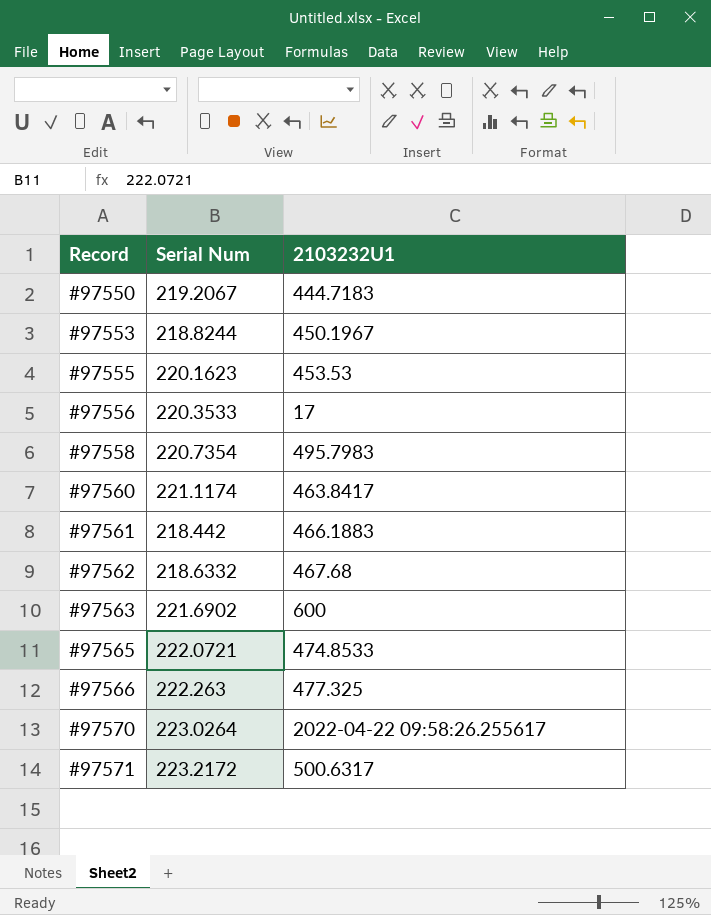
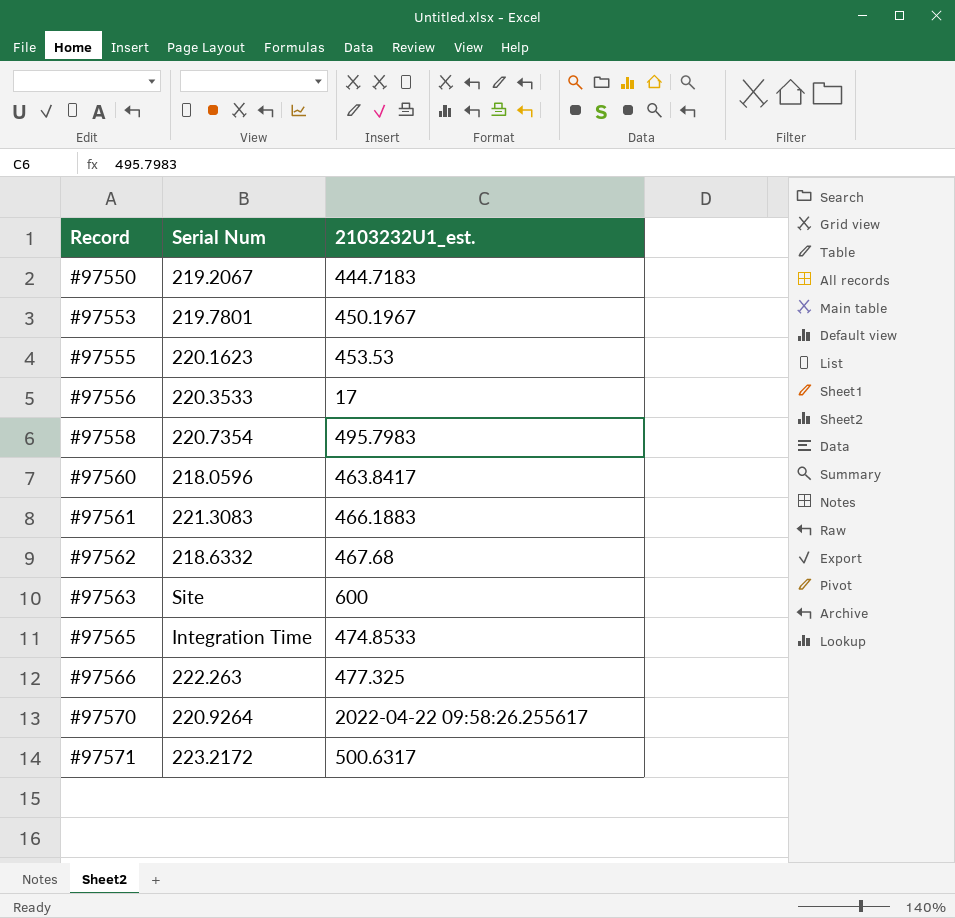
column name: 2103232U1 -> 2103232U1_est.
#97553 | Serial Num: 218.8244 -> 219.7801
#97560 | Serial Num: 221.1174 -> 218.0596
#97561 | Serial Num: 218.442 -> 221.3083
#97563 | Serial Num: 221.6902 -> Site
#97565 | Serial Num: 222.0721 -> Integration Time
#97570 | Serial Num: 223.0264 -> 220.9264

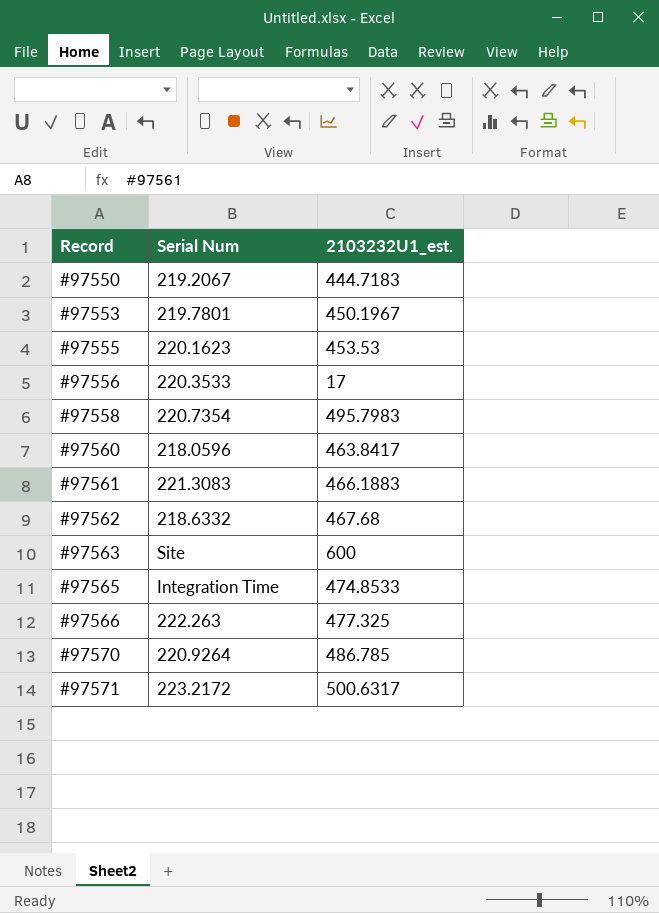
#97570 | 2103232U1_est.: 2022-04-22 09:58:26.255617 -> 486.785

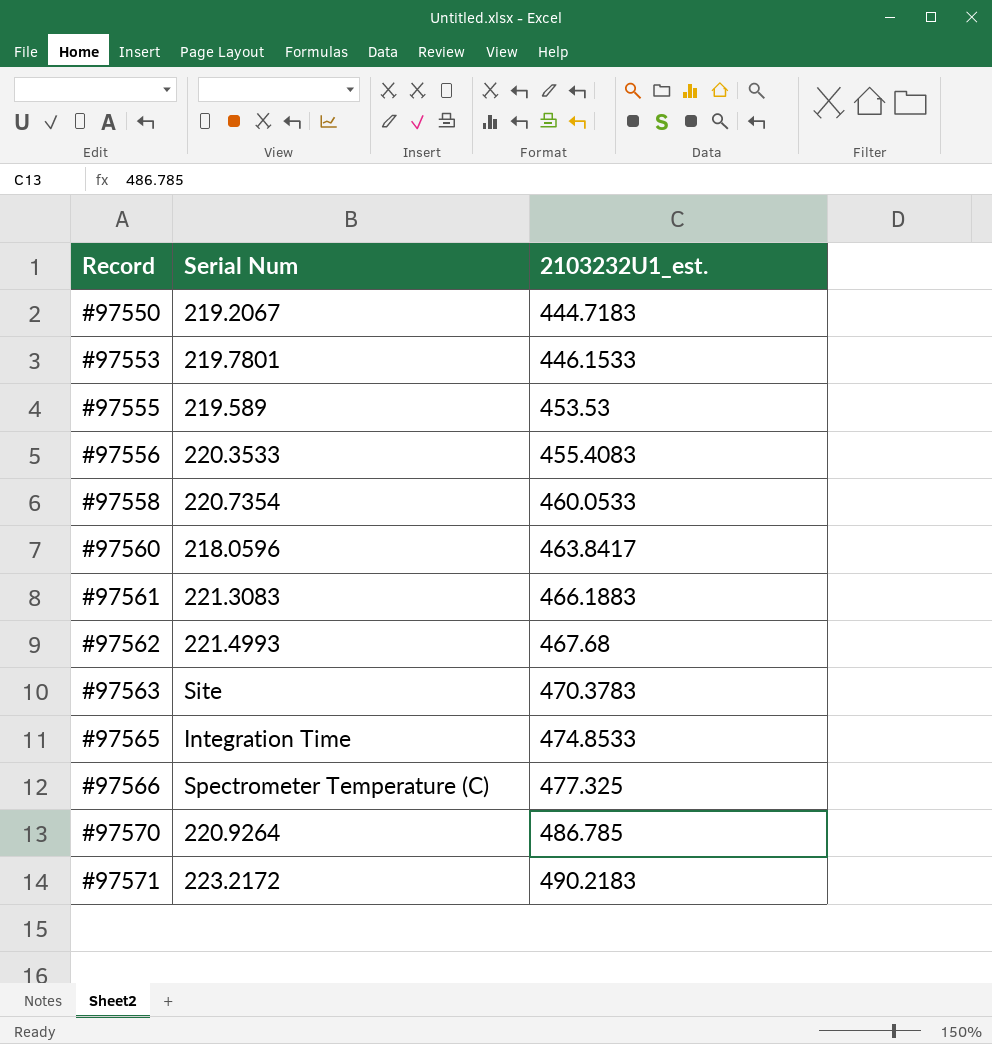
#97553 | 2103232U1_est.: 450.1967 -> 446.1533
#97555 | Serial Num: 220.1623 -> 219.589
#97556 | 2103232U1_est.: 17 -> 455.4083
#97558 | 2103232U1_est.: 495.7983 -> 460.0533
#97562 | Serial Num: 218.6332 -> 221.4993
#97563 | 2103232U1_est.: 600 -> 470.3783
#97566 | Serial Num: 222.263 -> Spectrometer Temperature (C)
#97571 | 2103232U1_est.: 500.6317 -> 490.2183

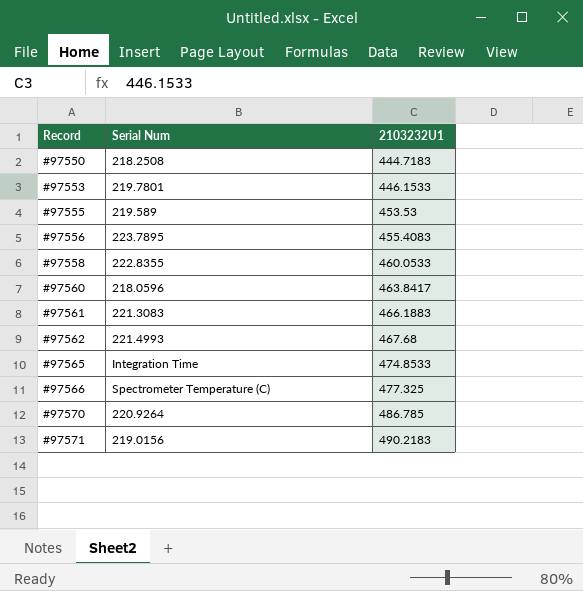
column name: 2103232U1_est. -> 2103232U1
row #97563: Site | 470.3783 -> none
#97550 | Serial Num: 219.2067 -> 218.2508
#97556 | Serial Num: 220.3533 -> 223.7895
#97558 | Serial Num: 220.7354 -> 222.8355
#97571 | Serial Num: 223.2172 -> 219.0156

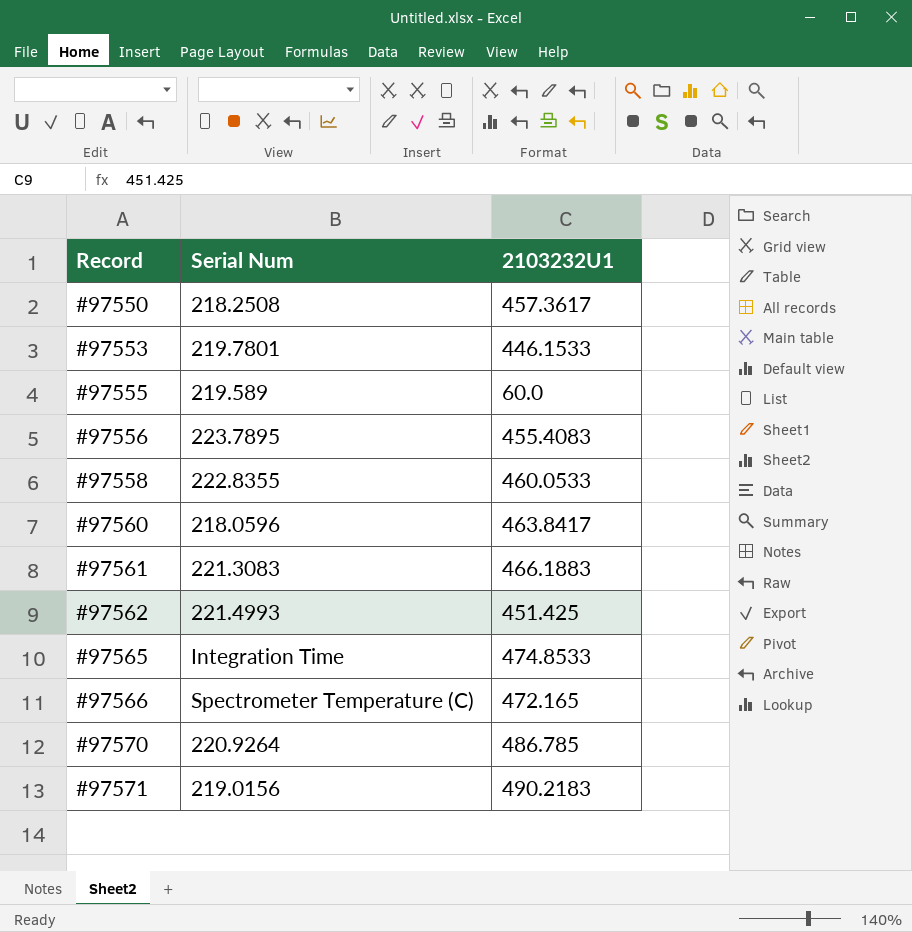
#97550 | 2103232U1: 444.7183 -> 457.3617
#97555 | 2103232U1: 453.53 -> 60.0
#97562 | 2103232U1: 467.68 -> 451.425
#97566 | 2103232U1: 477.325 -> 472.165

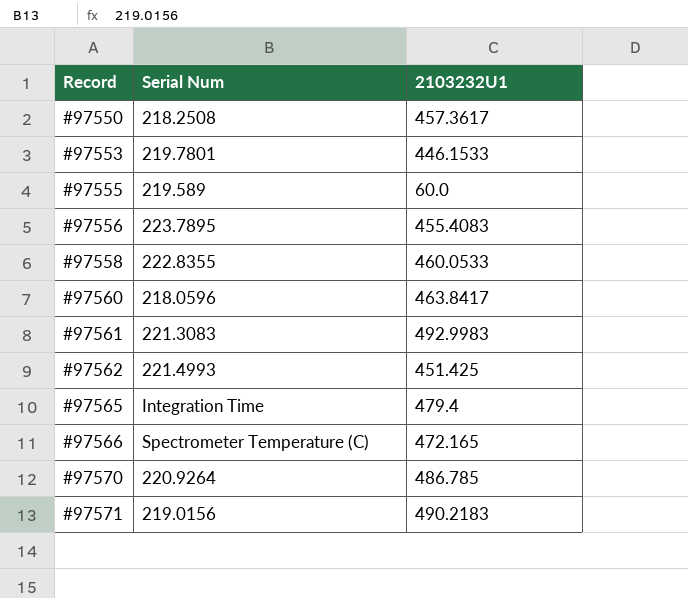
#97561 | 2103232U1: 466.1883 -> 492.9983
#97565 | 2103232U1: 474.8533 -> 479.4

